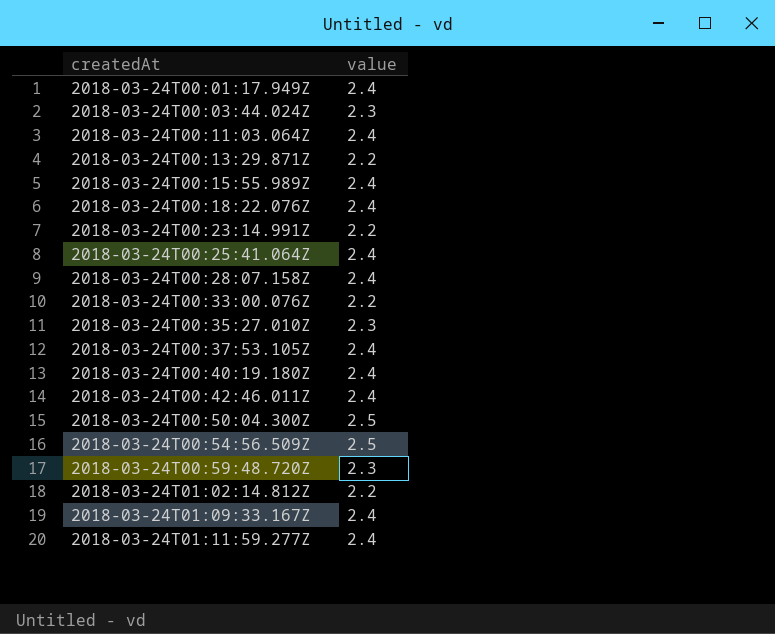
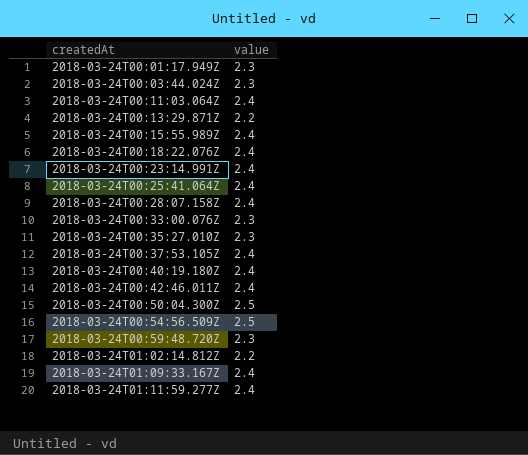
2018-03-24T00:01:17.949Z | value: 2.4 -> 2.3
2018-03-24T00:23:14.991Z | value: 2.2 -> 2.4
2018-03-24T00:33:00.076Z | value: 2.2 -> 2.3

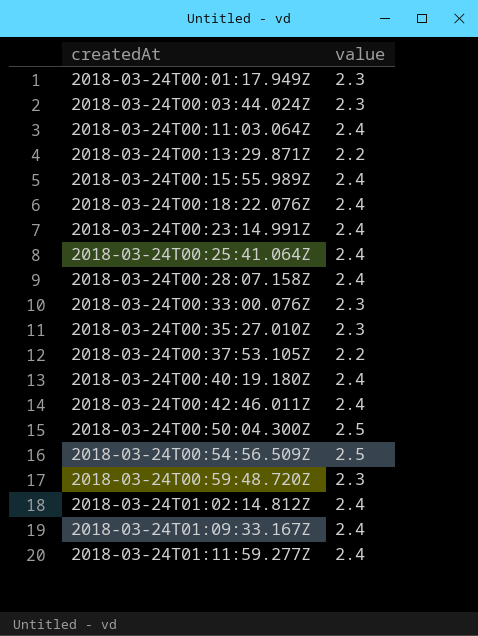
2018-03-24T00:37:53.105Z | value: 2.4 -> 2.2
2018-03-24T01:02:14.812Z | value: 2.2 -> 2.4

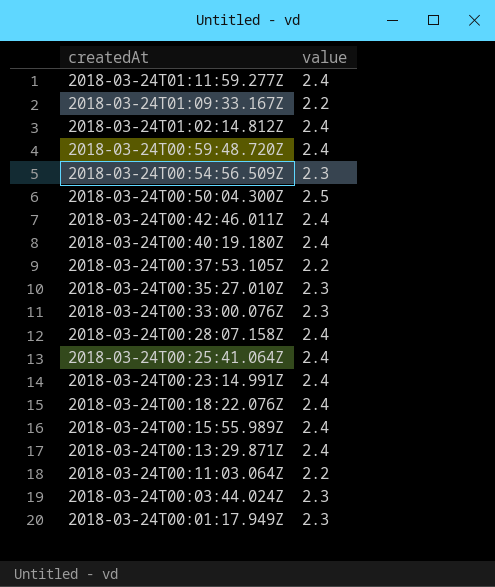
row order: createdAt ascending -> createdAt descending
2018-03-24T01:09:33.167Z | value: 2.4 -> 2.2
2018-03-24T00:59:48.720Z | value: 2.3 -> 2.4
2018-03-24T00:54:56.509Z | value: 2.5 -> 2.3
2018-03-24T00:13:29.871Z | value: 2.2 -> 2.4
2018-03-24T00:11:03.064Z | value: 2.4 -> 2.2

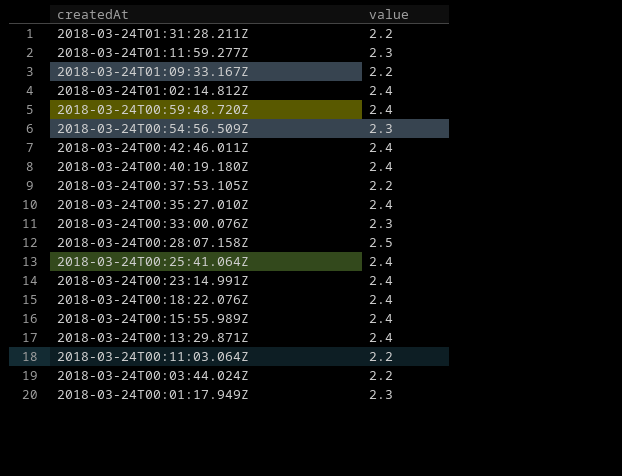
row 2018-03-24T00:50:04.300Z: 2.5 -> none
row 2018-03-24T01:31:28.211Z: none -> 2.2
2018-03-24T01:11:59.277Z | value: 2.4 -> 2.3
2018-03-24T00:35:27.010Z | value: 2.3 -> 2.4
2018-03-24T00:28:07.158Z | value: 2.4 -> 2.5
2018-03-24T00:03:44.024Z | value: 2.3 -> 2.2

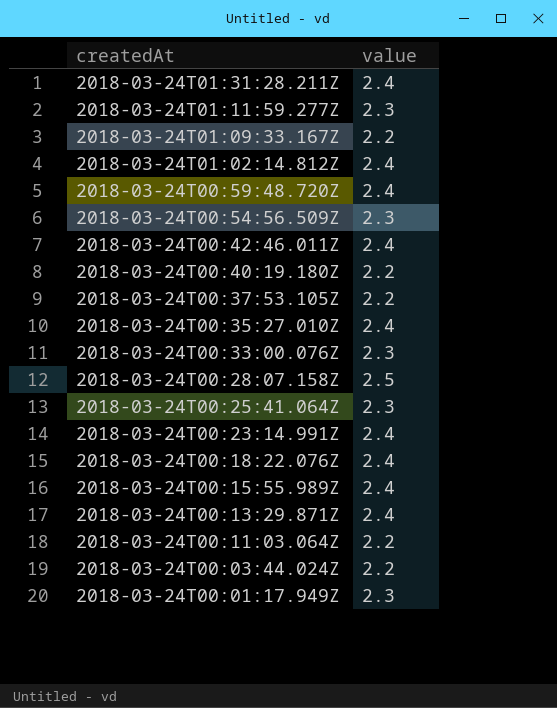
2018-03-24T01:31:28.211Z | value: 2.2 -> 2.4
2018-03-24T00:40:19.180Z | value: 2.4 -> 2.2
2018-03-24T00:25:41.064Z | value: 2.4 -> 2.3

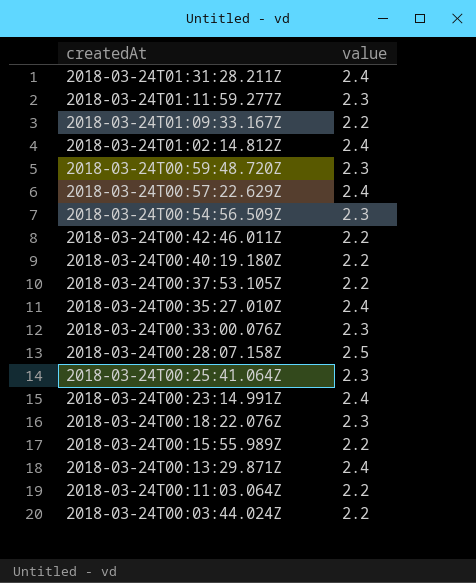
row 2018-03-24T00:01:17.949Z: 2.3 -> none
2018-03-24T00:59:48.720Z | value: 2.4 -> 2.3
row 2018-03-24T00:57:22.629Z: none -> 2.4
2018-03-24T00:42:46.011Z | value: 2.4 -> 2.2
2018-03-24T00:18:22.076Z | value: 2.4 -> 2.3
2018-03-24T00:15:55.989Z | value: 2.4 -> 2.2

